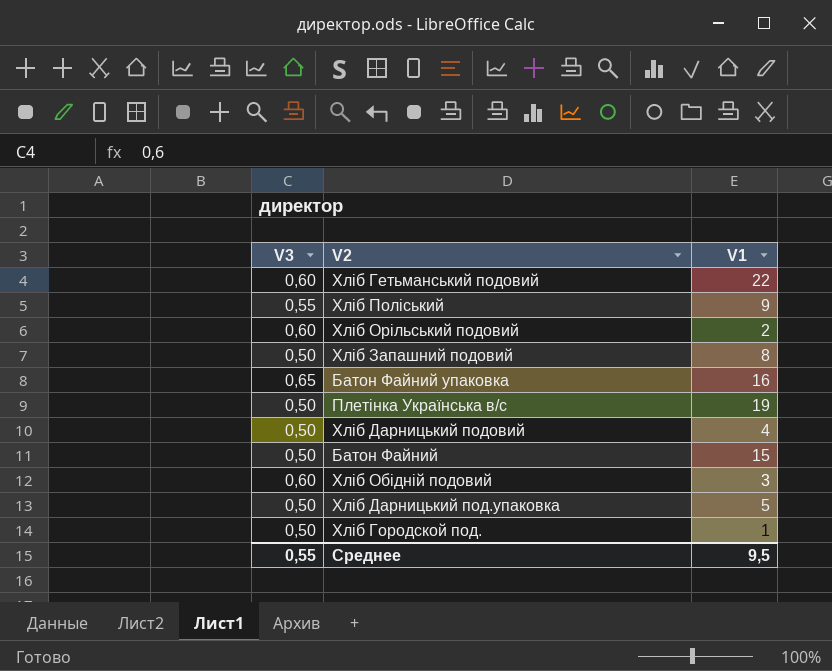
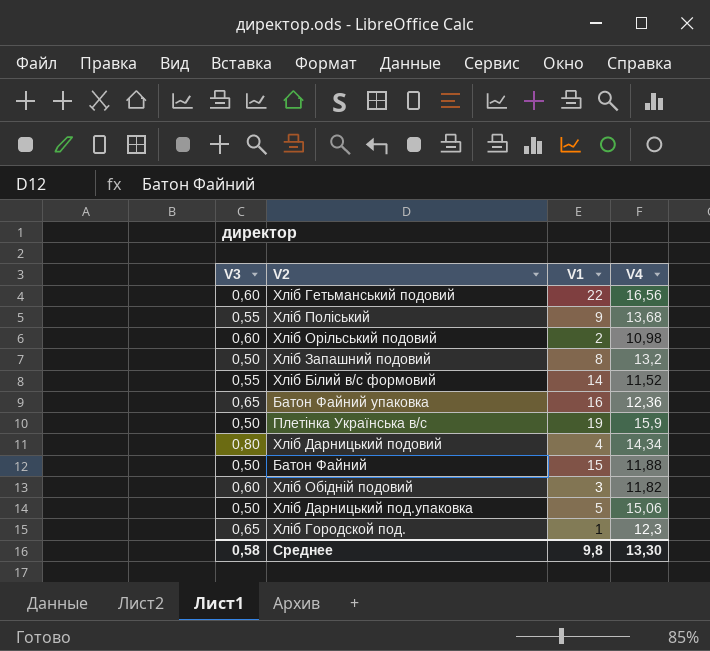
column V4 | position: none -> 4
row Хліб Білий в/с формовий: none -> 0,55 | 14 | 11,52
Хліб Дарницький подовий | V3: 0,50 -> 0,80
Хліб Городской под. | V3: 0,50 -> 0,65
Среднее | V3: 0,55 -> 0,58
Среднее | V1: 9,5 -> 9,8

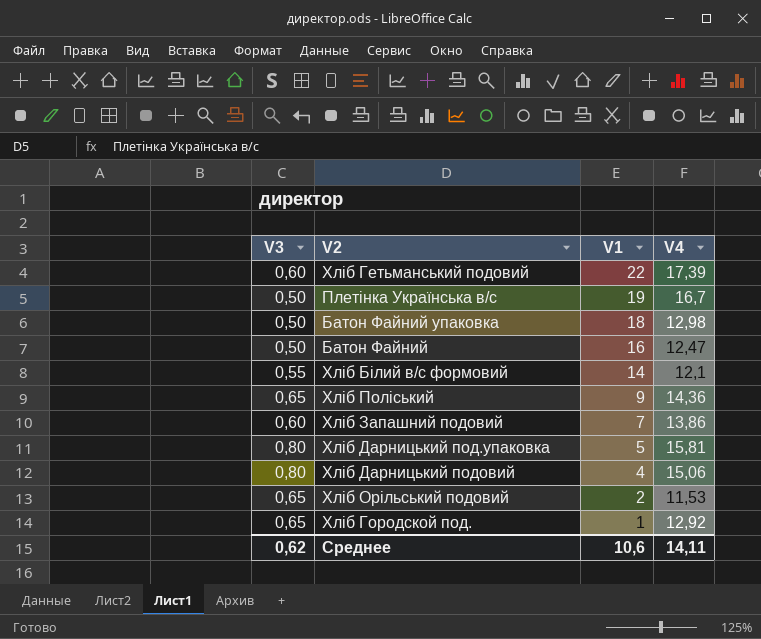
row order: none -> V1 descending
row Хліб Обідній подовий: 0,60 | 3 | 11,82 -> none
Хліб Гетьманський подовий | V4: 16,56 -> 17,39
Плетінка Українська в/с | V4: 15,9 -> 16,7
Батон Файний упаковка | V3: 0,65 -> 0,50
Батон Файний упаковка | V1: 16 -> 18
Батон Файний упаковка | V4: 12,36 -> 12,98
Батон Файний | V1: 15 -> 16
Батон Файний | V4: 11,88 -> 12,47
Хліб Білий в/с формовий | V4: 11,52 -> 12,1
Хліб Поліський | V3: 0,55 -> 0,65
Хліб Поліський | V4: 13,68 -> 14,36
Хліб Запашний подовий | V3: 0,50 -> 0,60
Хліб Запашний подовий | V1: 8 -> 7
Хліб Запашний подовий | V4: 13,2 -> 13,86
Хліб Дарницький под.упаковка | V3: 0,50 -> 0,80
Хліб Дарницький под.упаковка | V4: 15,06 -> 15,81
Хліб Дарницький подовий | V4: 14,34 -> 15,06
Хліб Орільський подовий | V3: 0,60 -> 0,65
Хліб Орільський подовий | V4: 10,98 -> 11,53
Хліб Городской под. | V4: 12,3 -> 12,92
Среднее | V3: 0,58 -> 0,62
Среднее | V1: 9,8 -> 10,6
Среднее | V4: 13,30 -> 14,11

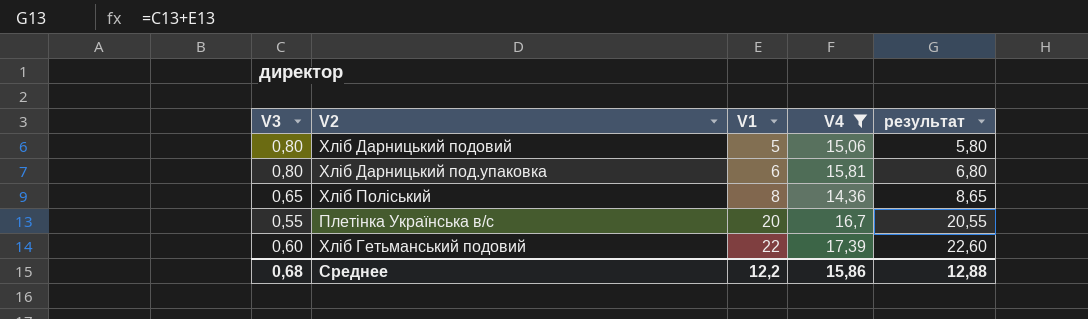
filter: none -> V4 >= 14,36
row order: V1 descending -> V1 ascending
column результат | formula: none -> [V3] + [V1]
Хліб Дарницький подовий | V1: 4 -> 5
Хліб Дарницький под.упаковка | V1: 5 -> 6
Хліб Поліський | V1: 9 -> 8
Плетінка Українська в/с | V3: 0,50 -> 0,55
Плетінка Українська в/с | V1: 19 -> 20
Среднее | V3: 0,62 -> 0,68
Среднее | V1: 10,6 -> 12,2
Среднее | V4: 14,11 -> 15,86

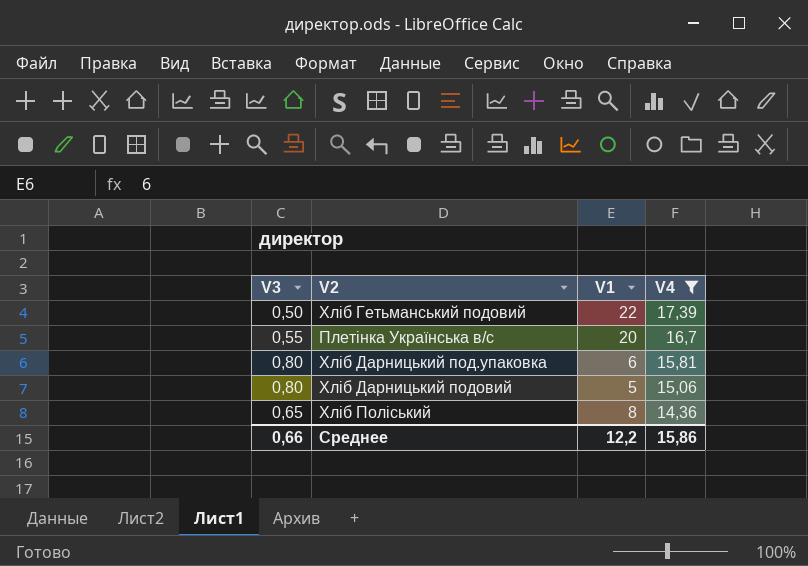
row order: V1 ascending -> V4 descending
column результат | formula: [V3] + [V1] -> none
Хліб Гетьманський подовий | V3: 0,60 -> 0,50
Среднее | V3: 0,68 -> 0,66

